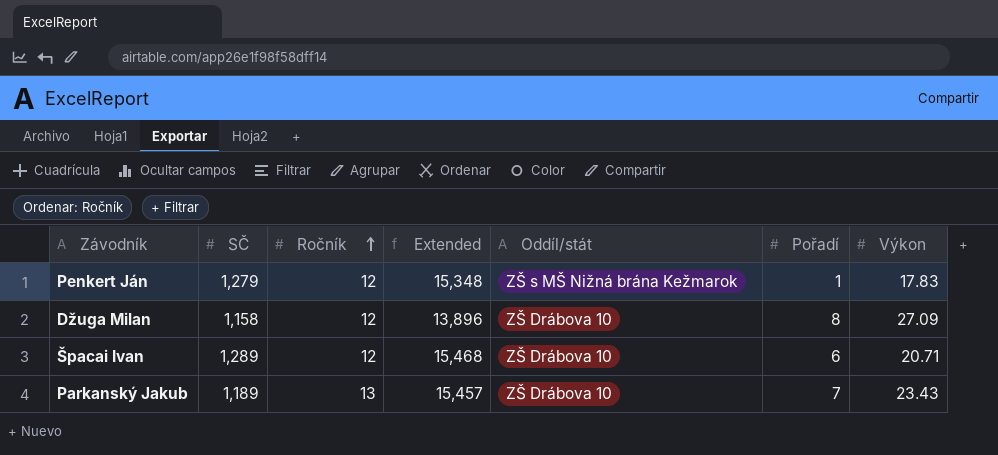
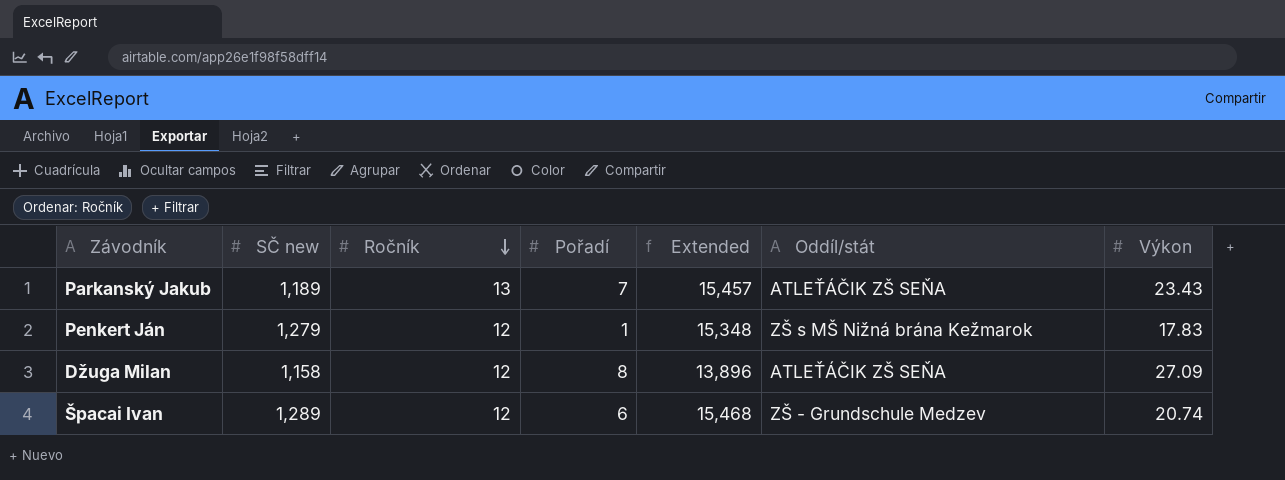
row order: Ročník ascending -> Ročník descending
column name: SČ -> SČ new
column Pořadí | position: 6 -> 4
Parkanský Jakub | Oddíl/stát: ZŠ Drábova 10 -> ATLEŤÁČIK ZŠ SEŇA
Džuga Milan | Oddíl/stát: ZŠ Drábova 10 -> ATLEŤÁČIK ZŠ SEŇA
Špacai Ivan | Oddíl/stát: ZŠ Drábova 10 -> ZŠ - Grundschule Medzev
Špacai Ivan | Výkon: 20.71 -> 20.74

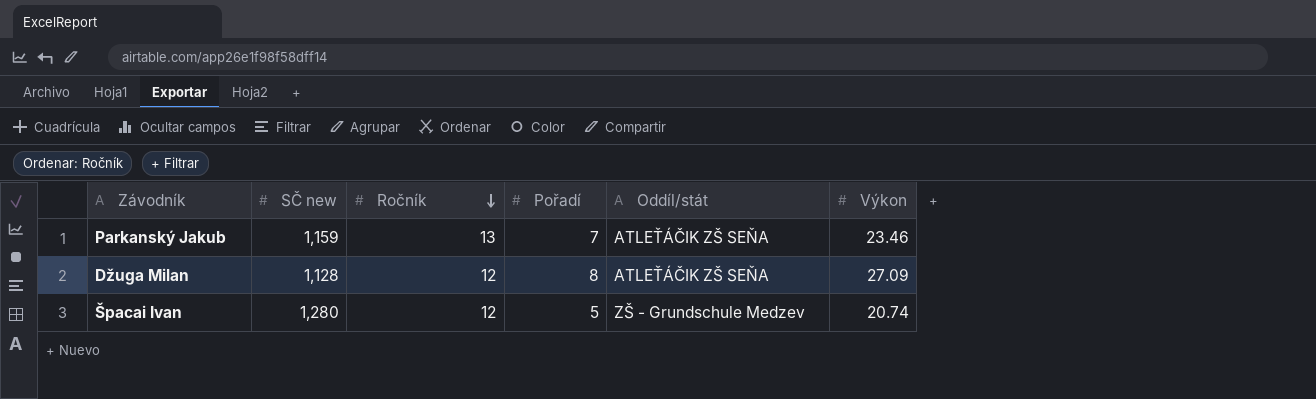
column Extended | formula: [SČ new] * [Ročník] -> none
row Penkert Ján: 1,279 | 12 | 1 | 15,348 | ZŠ s MŠ Nižná brána Kežmarok | 17.83 -> none
Parkanský Jakub | SČ new: 1,189 -> 1,159
Parkanský Jakub | Výkon: 23.43 -> 23.46
Džuga Milan | SČ new: 1,158 -> 1,128
Špacai Ivan | SČ new: 1,289 -> 1,280
Špacai Ivan | Pořadí: 6 -> 5

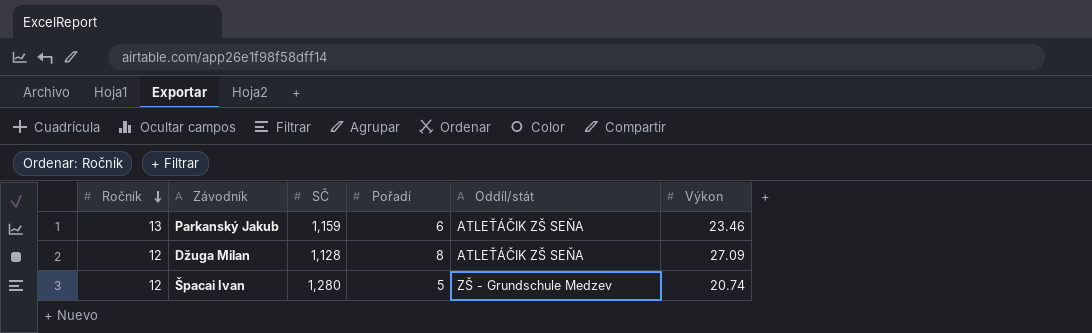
column Ročník | position: 3 -> 1
column name: SČ new -> SČ
Parkanský Jakub | Pořadí: 7 -> 6

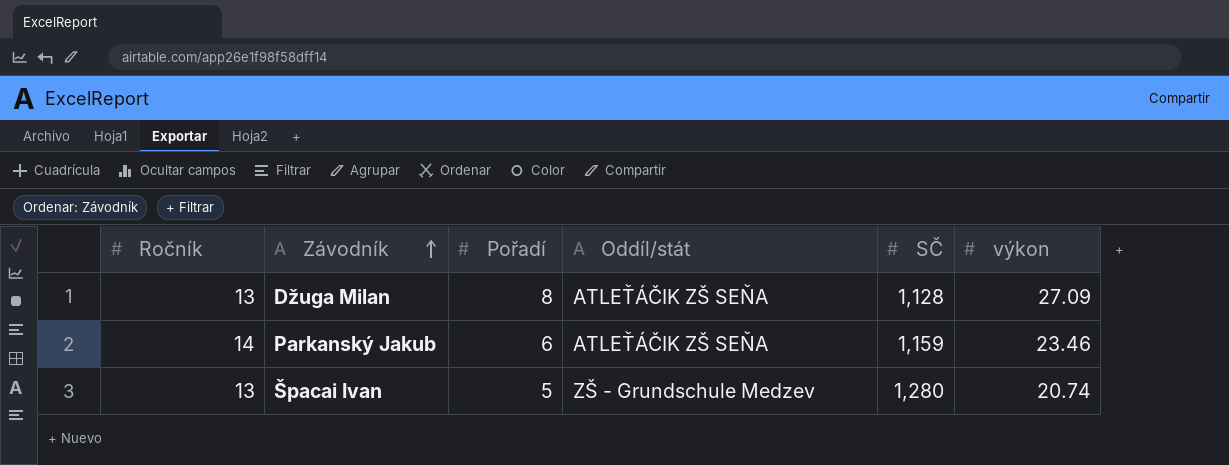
row order: Ročník descending -> Závodník ascending
column SČ | position: 3 -> 5
column name: Výkon -> výkon
Džuga Milan | Ročník: 12 -> 13
Parkanský Jakub | Ročník: 13 -> 14
Špacai Ivan | Ročník: 12 -> 13

